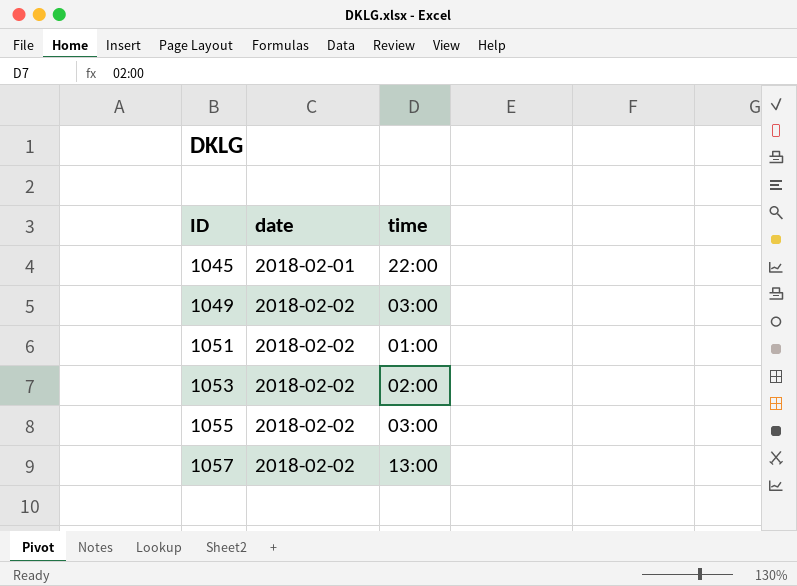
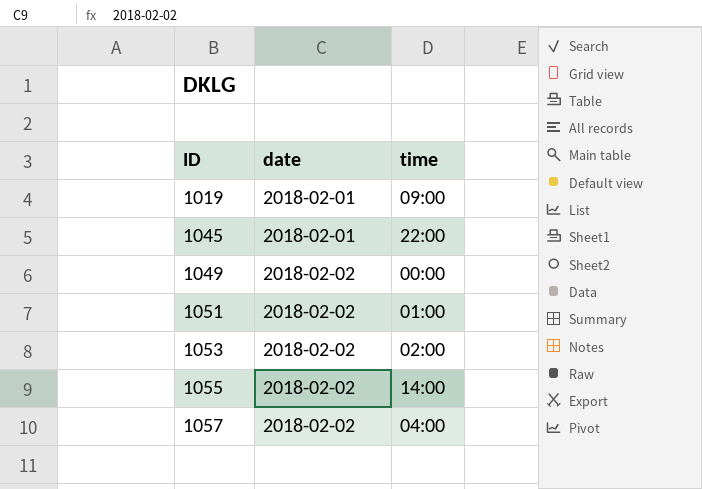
row 1019: none -> 2018-02-01 | 09:00
1049 | time: 03:00 -> 00:00
1055 | time: 03:00 -> 14:00
1057 | time: 13:00 -> 04:00

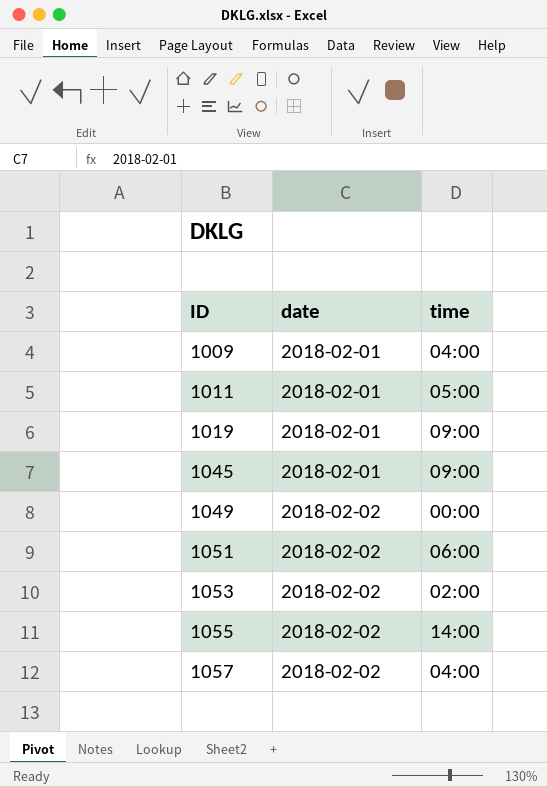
row 1009: none -> 2018-02-01 | 04:00
row 1011: none -> 2018-02-01 | 05:00
1045 | time: 22:00 -> 09:00
1051 | time: 01:00 -> 06:00

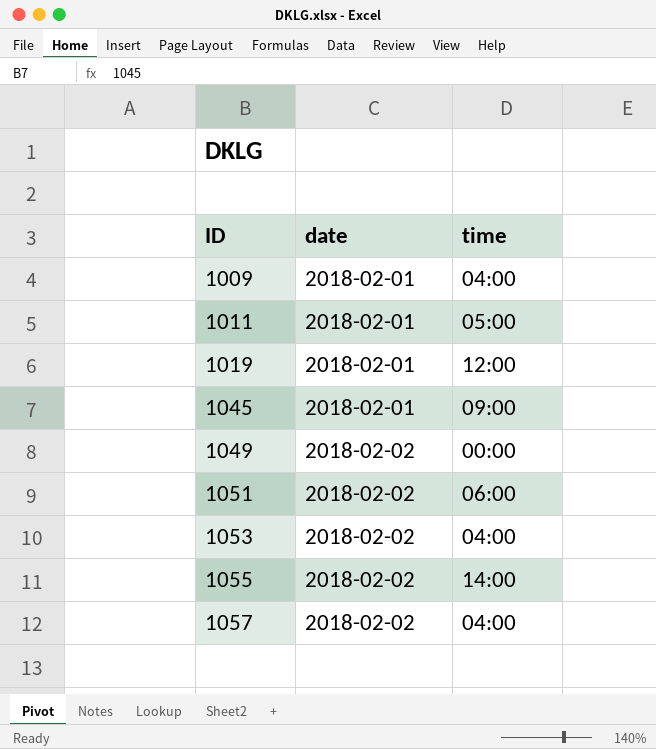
1019 | time: 09:00 -> 12:00
1053 | time: 02:00 -> 04:00

